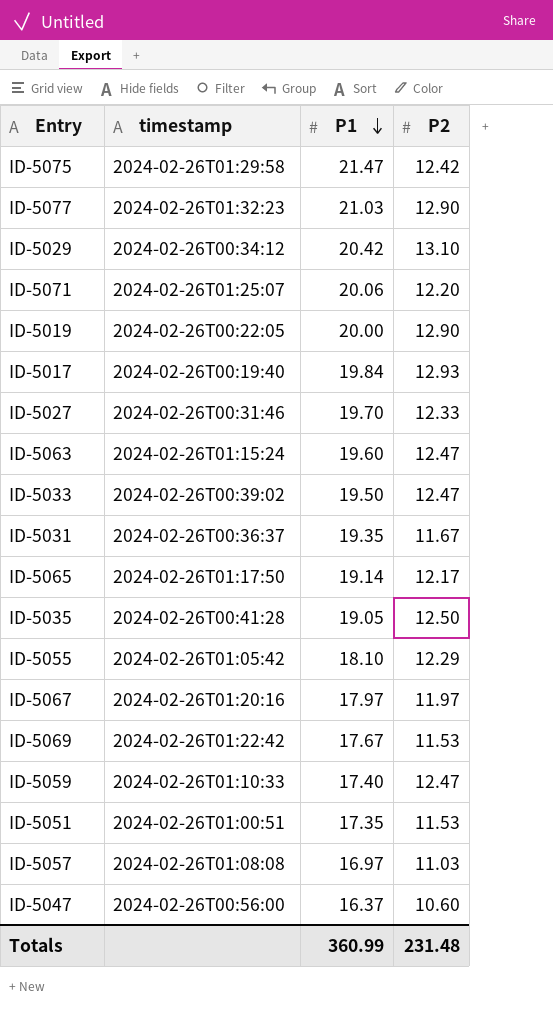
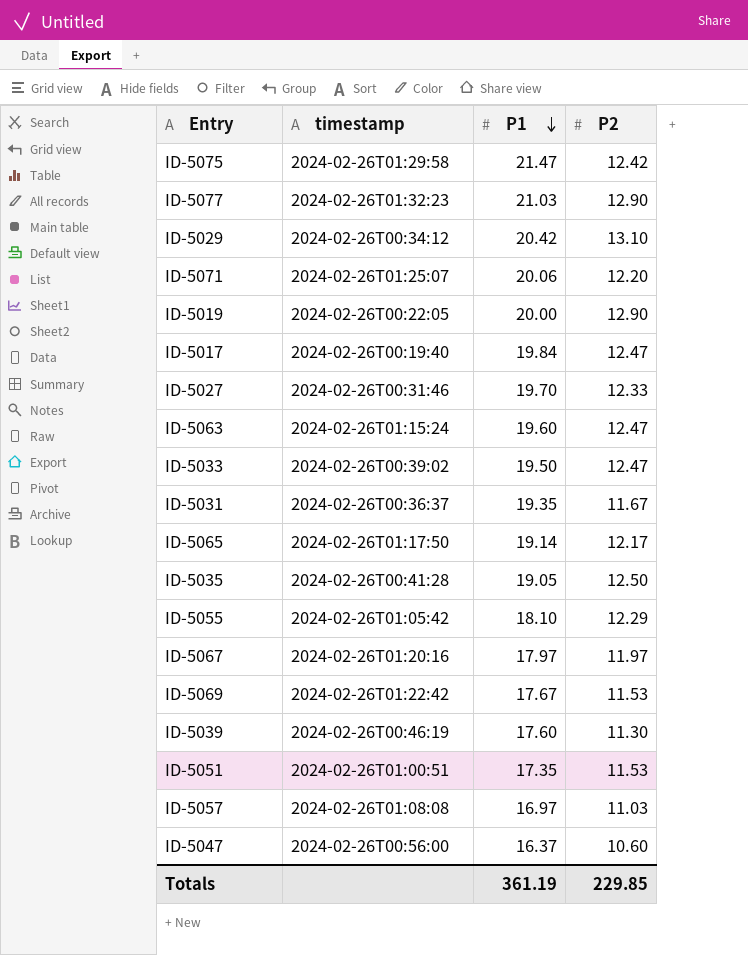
row ID-5059: 2024-02-26T01:10:33 | 17.40 | 12.47 -> none
ID-5017 | P2: 12.93 -> 12.47
row ID-5039: none -> 2024-02-26T00:46:19 | 17.60 | 11.30
Totals | P1: 360.99 -> 361.19
Totals | P2: 231.48 -> 229.85

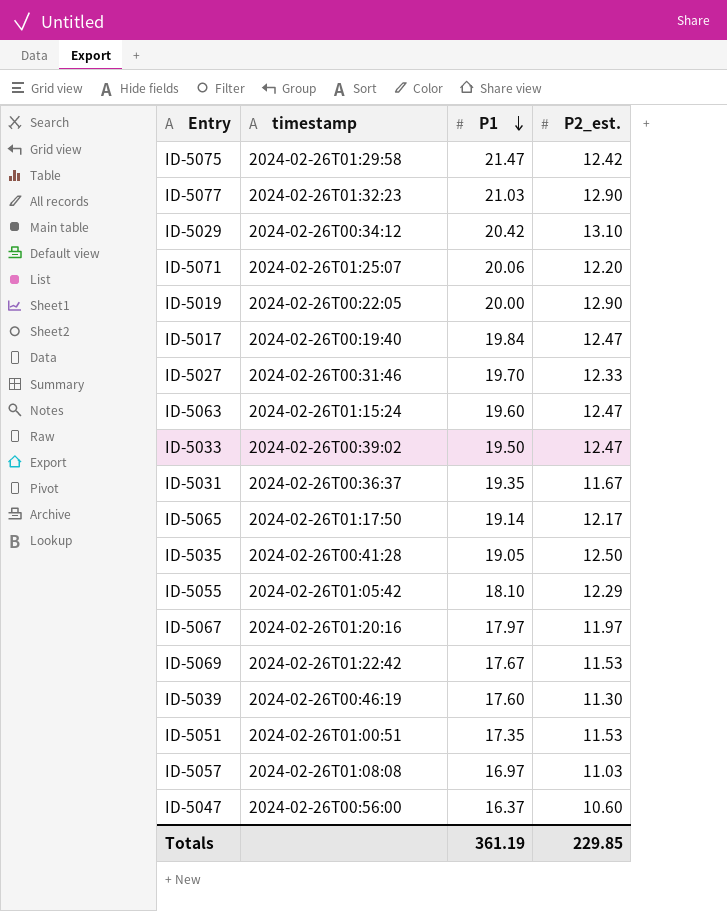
column name: P2 -> P2_est.

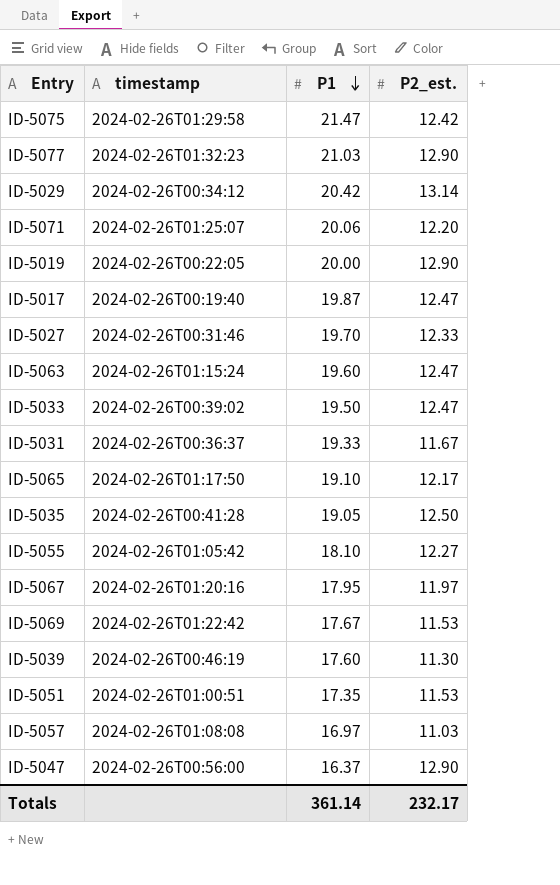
ID-5029 | P2_est.: 13.10 -> 13.14
ID-5017 | P1: 19.84 -> 19.87
ID-5031 | P1: 19.35 -> 19.33
ID-5065 | P1: 19.14 -> 19.10
ID-5055 | P2_est.: 12.29 -> 12.27
ID-5067 | P1: 17.97 -> 17.95
ID-5047 | P2_est.: 10.60 -> 12.90
Totals | P1: 361.19 -> 361.14
Totals | P2_est.: 229.85 -> 232.17

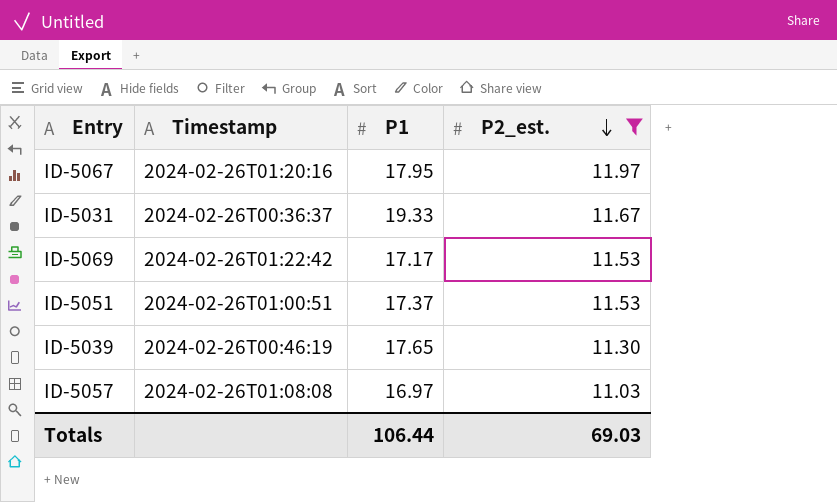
filter: none -> P2_est. <= 11.97
row order: P1 descending -> P2_est. descending
column name: timestamp -> Timestamp
ID-5069 | P1: 17.67 -> 17.17
ID-5051 | P1: 17.35 -> 17.37
ID-5039 | P1: 17.60 -> 17.65
Totals | P1: 361.14 -> 106.44
Totals | P2_est.: 232.17 -> 69.03

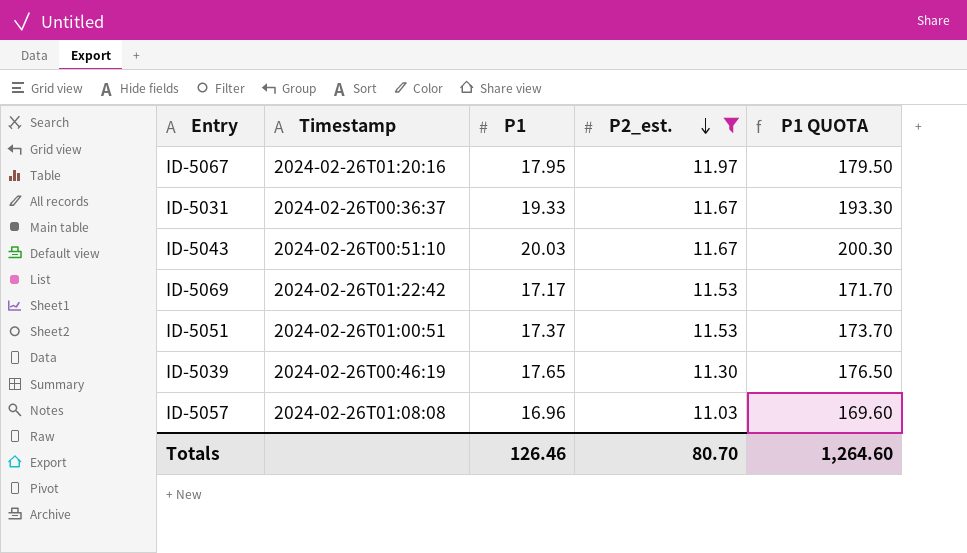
column P1 QUOTA | formula: none -> [P1] * 10
row ID-5043: none -> 2024-02-26T00:51:10 | 20.03 | 11.67 | 200.30
ID-5057 | P1: 16.97 -> 16.96
Totals | P1: 106.44 -> 126.46
Totals | P2_est.: 69.03 -> 80.70

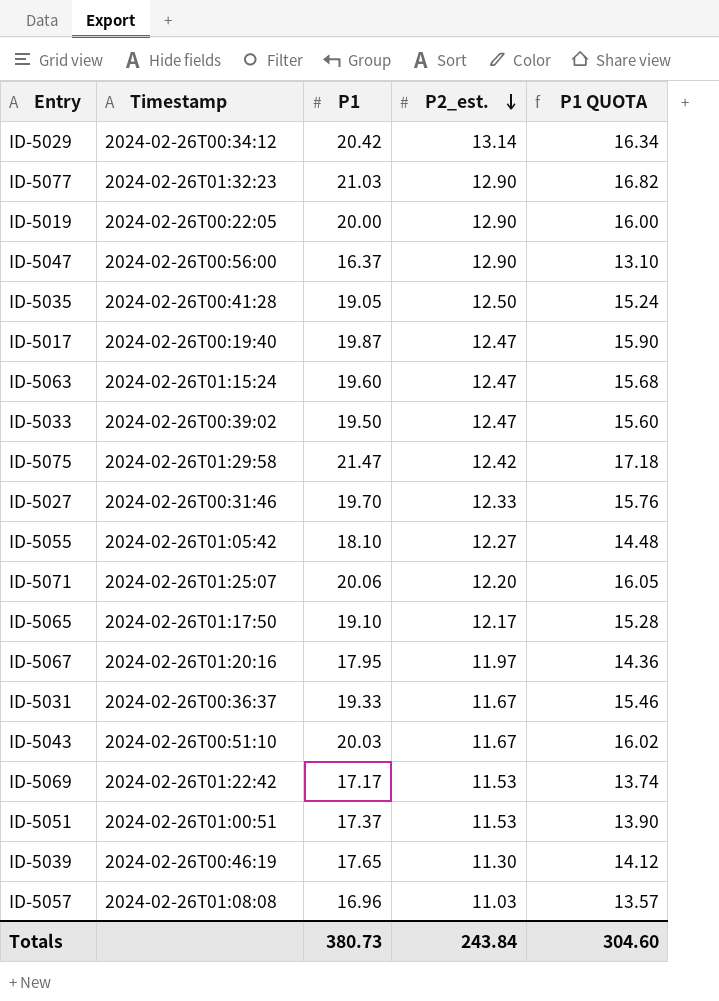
filter: P2_est. <= 11.97 -> none
column P1 QUOTA | formula: [P1] * 10 -> [P1] * 0.8
Totals | P1: 126.46 -> 380.73
Totals | P2_est.: 80.70 -> 243.84
Totals | P1 QUOTA: 1,264.60 -> 304.60

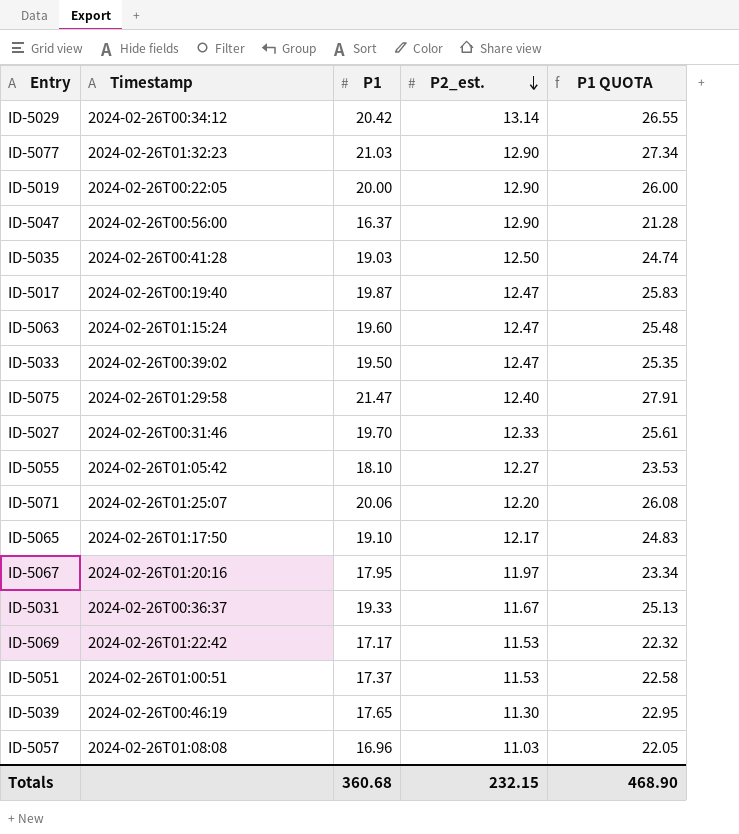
column P1 QUOTA | formula: [P1] * 0.8 -> [P1] * 1.3
row ID-5043: 2024-02-26T00:51:10 | 20.03 | 11.67 | 16.02 -> none
ID-5035 | P1: 19.05 -> 19.03
ID-5075 | P2_est.: 12.42 -> 12.40
Totals | P1: 380.73 -> 360.68
Totals | P2_est.: 243.84 -> 232.15
Totals | P1 QUOTA: 304.60 -> 468.90

